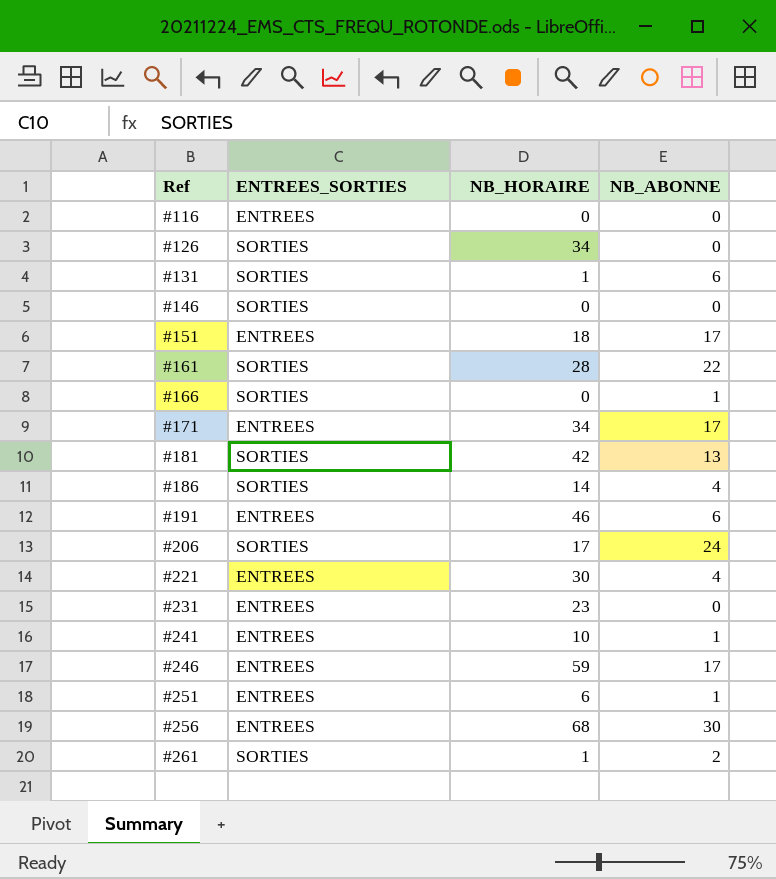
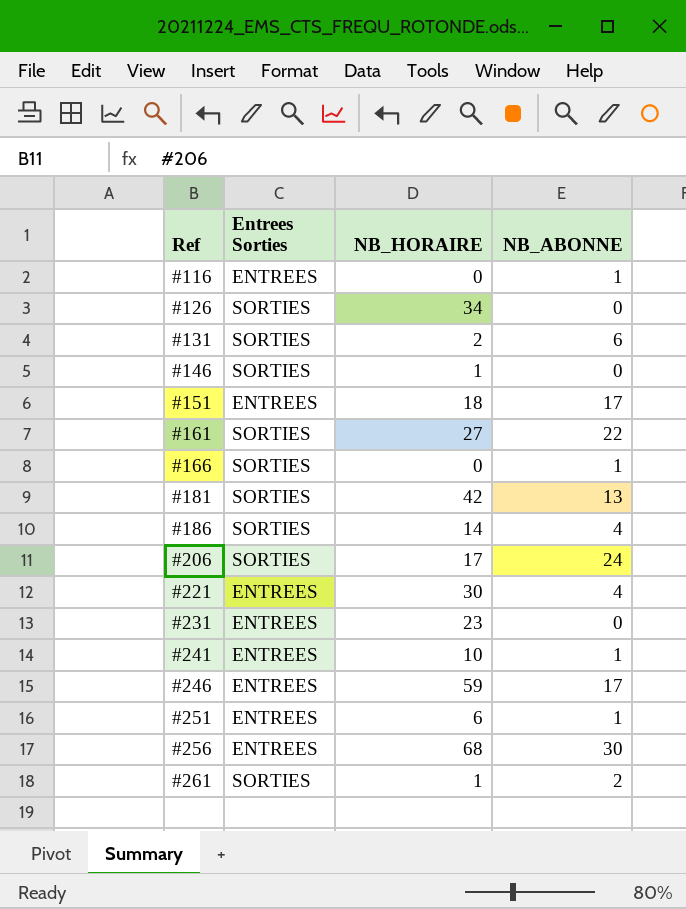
column name: ENTREES_SORTIES -> Entrees Sorties
row #171: ENTREES | 34 | 17 -> none
row #191: ENTREES | 46 | 6 -> none
#116 | NB_ABONNE: 0 -> 1
#131 | NB_HORAIRE: 1 -> 2
#146 | NB_HORAIRE: 0 -> 1
#161 | NB_HORAIRE: 28 -> 27

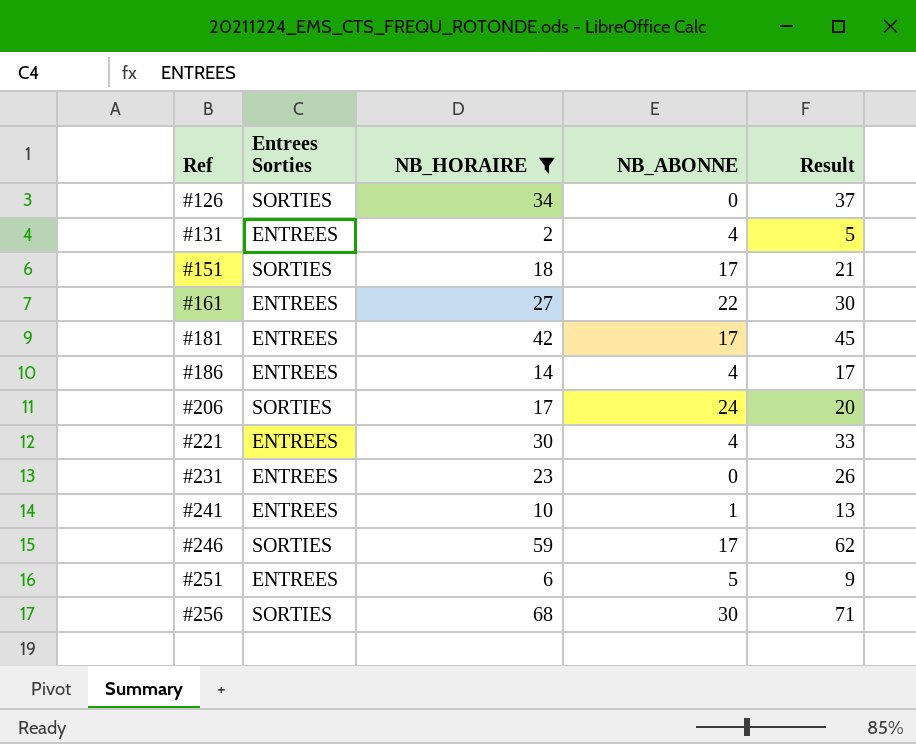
filter: none -> NB_HORAIRE >= 2
column Result | formula: none -> [NB_HORAIRE] + 3
#131 | Entrees Sorties: SORTIES -> ENTREES
#131 | NB_ABONNE: 6 -> 4
#151 | Entrees Sorties: ENTREES -> SORTIES
#161 | Entrees Sorties: SORTIES -> ENTREES
#181 | Entrees Sorties: SORTIES -> ENTREES
#181 | NB_ABONNE: 13 -> 17
#186 | Entrees Sorties: SORTIES -> ENTREES
#246 | Entrees Sorties: ENTREES -> SORTIES
#251 | NB_ABONNE: 1 -> 5
#256 | Entrees Sorties: ENTREES -> SORTIES

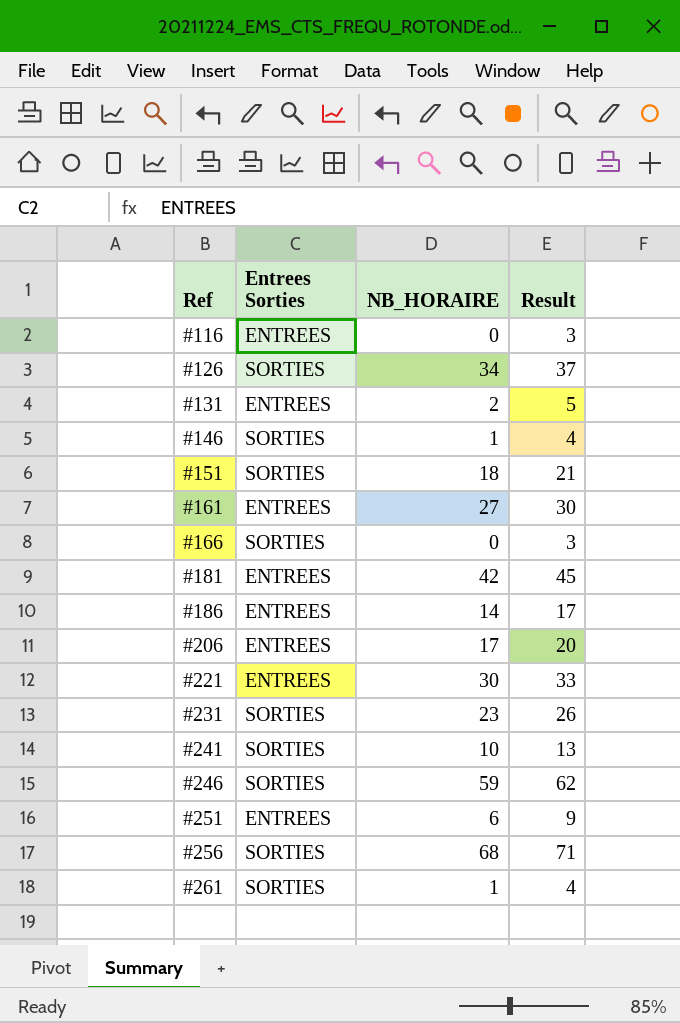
filter: NB_HORAIRE >= 2 -> none
column NB_ABONNE | position: 4 -> none
#206 | Entrees Sorties: SORTIES -> ENTREES
#231 | Entrees Sorties: ENTREES -> SORTIES
#241 | Entrees Sorties: ENTREES -> SORTIES

